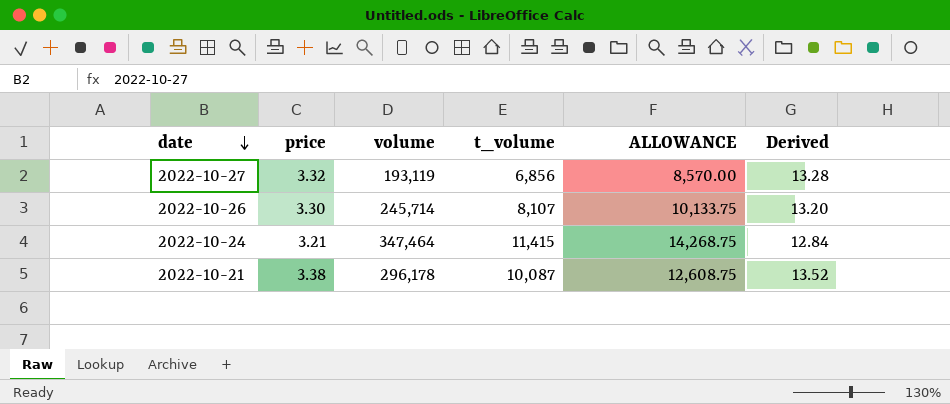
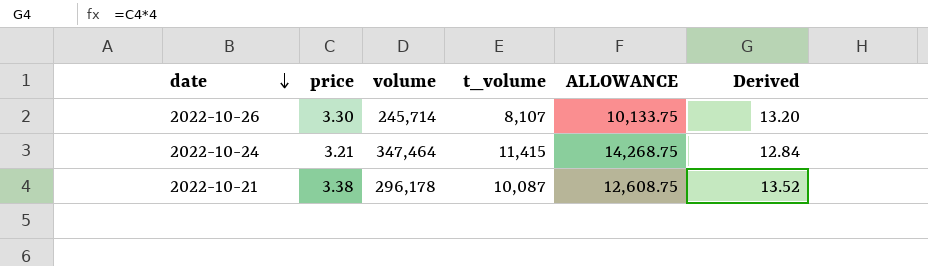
row 2022-10-27: 3.32 | 193,119 | 6,856 | 8,570.00 | 13.28 -> none

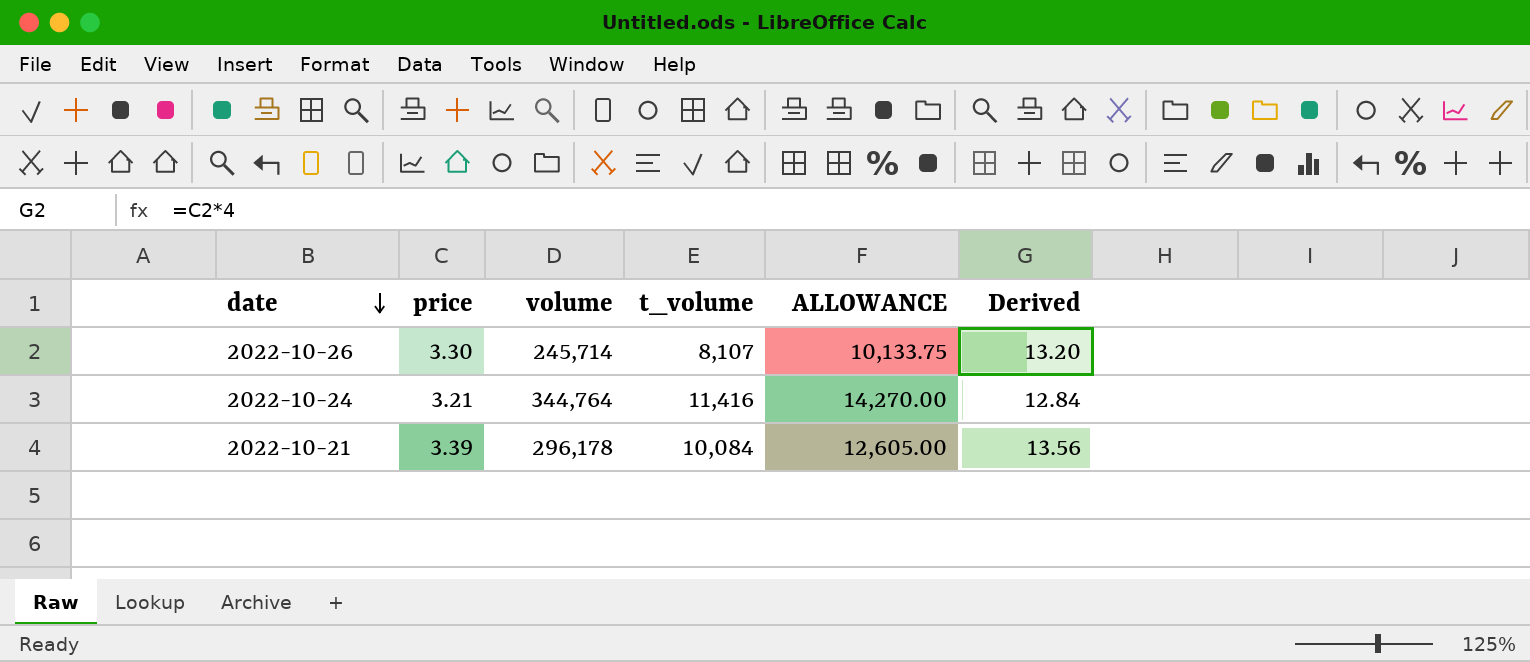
2022-10-24 | volume: 347,464 -> 344,764
2022-10-24 | t_volume: 11,415 -> 11,416
2022-10-24 | ALLOWANCE: 14,268.75 -> 14,270.00
2022-10-21 | price: 3.38 -> 3.39
2022-10-21 | t_volume: 10,087 -> 10,084
2022-10-21 | ALLOWANCE: 12,608.75 -> 12,605.00
2022-10-21 | Derived: 13.52 -> 13.56

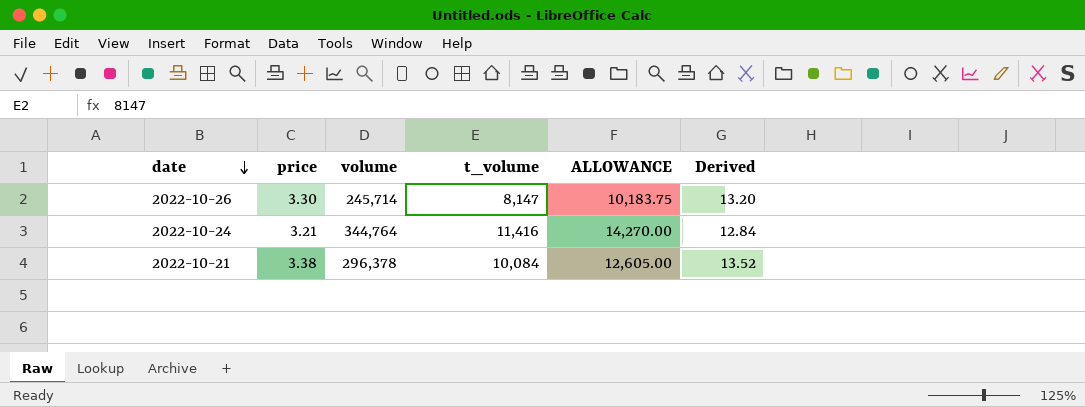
2022-10-26 | t_volume: 8,107 -> 8,147
2022-10-26 | ALLOWANCE: 10,133.75 -> 10,183.75
2022-10-21 | price: 3.39 -> 3.38
2022-10-21 | volume: 296,178 -> 296,378
2022-10-21 | Derived: 13.56 -> 13.52

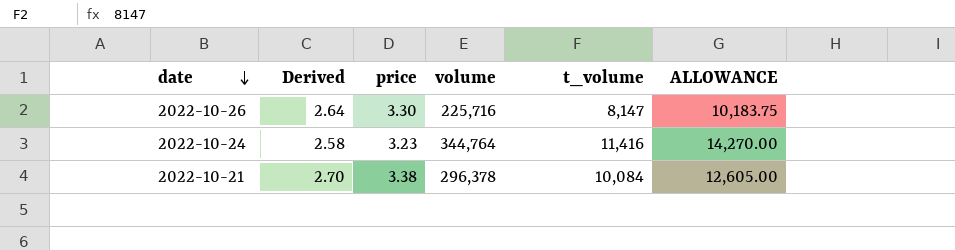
column Derived | formula: [price] * 4 -> [price] * 0.8
column Derived | position: 6 -> 2
2022-10-26 | volume: 245,714 -> 225,716
2022-10-24 | price: 3.21 -> 3.23

